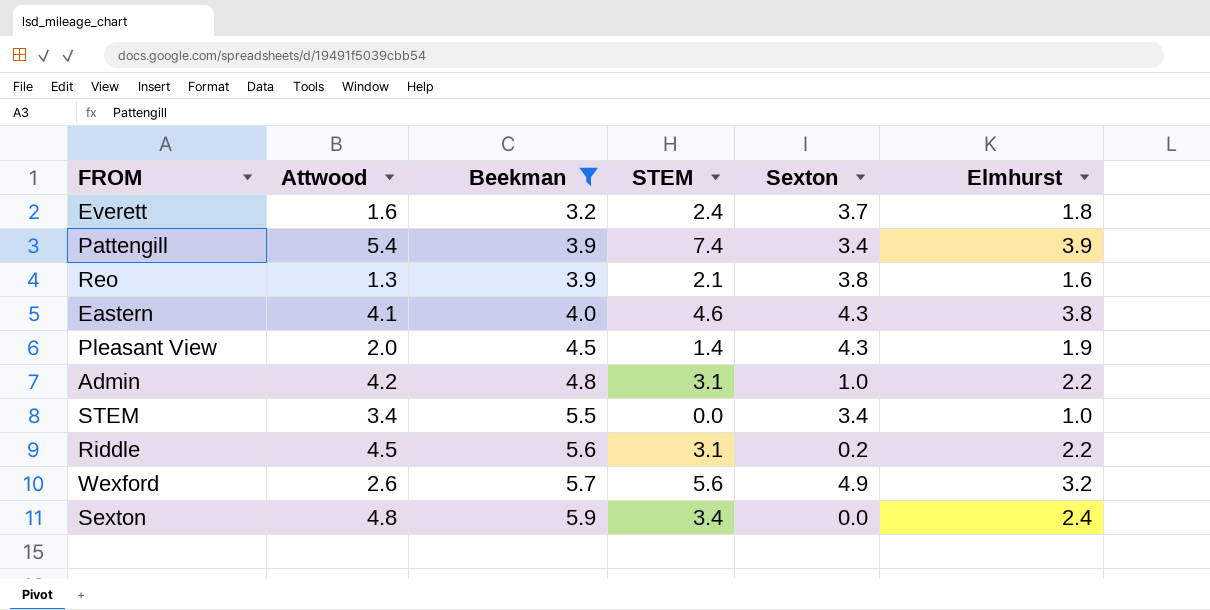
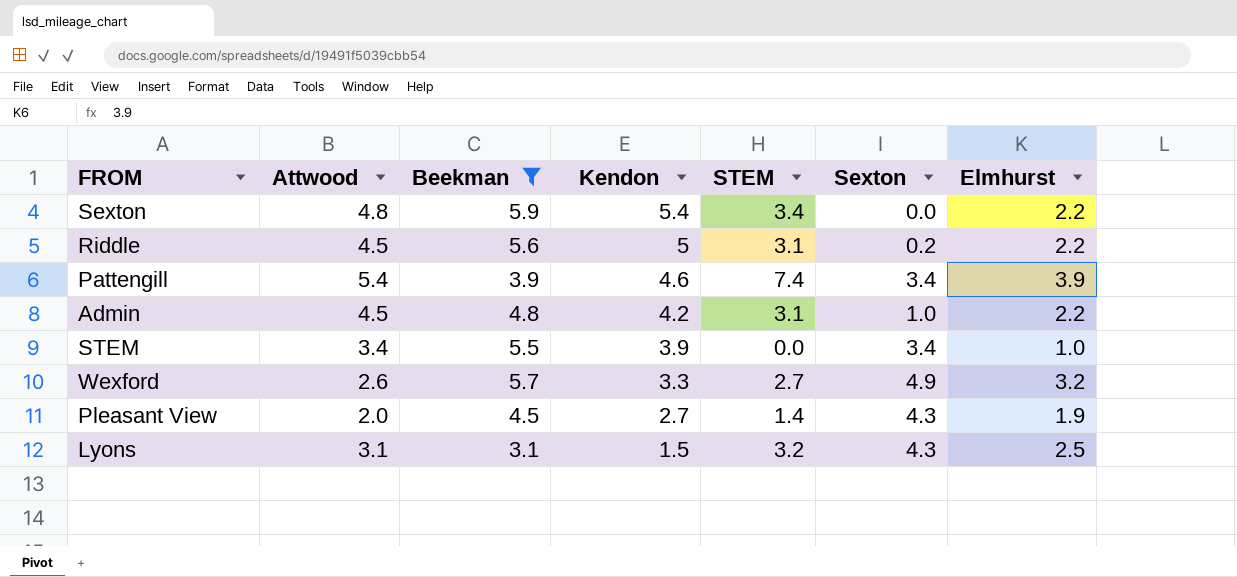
row order: Beekman ascending -> Kendon descending
column Kendon | position: none -> 4
row Everett: 1.6 | 3.2 | 2.4 | 3.7 | 1.8 -> none
row Reo: 1.3 | 3.9 | 2.1 | 3.8 | 1.6 -> none
row Eastern: 4.1 | 4.0 | 4.6 | 4.3 | 3.8 -> none
Sexton | Elmhurst: 2.4 -> 2.2
Admin | Attwood: 4.2 -> 4.5
Wexford | STEM: 5.6 -> 2.7
row Lyons: none -> 3.1 | 3.1 | 1.5 | 3.2 | 4.3 | 2.5

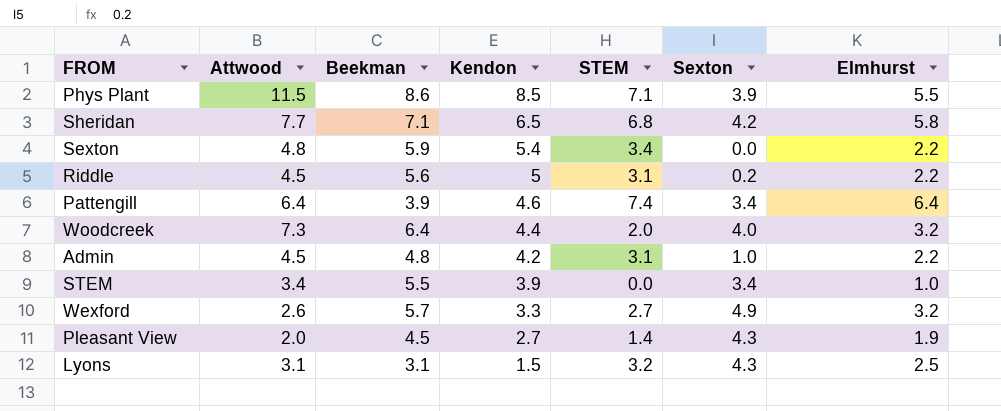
filter: Beekman <= 5.9 -> none
Pattengill | Attwood: 5.4 -> 6.4
Pattengill | Elmhurst: 3.9 -> 6.4

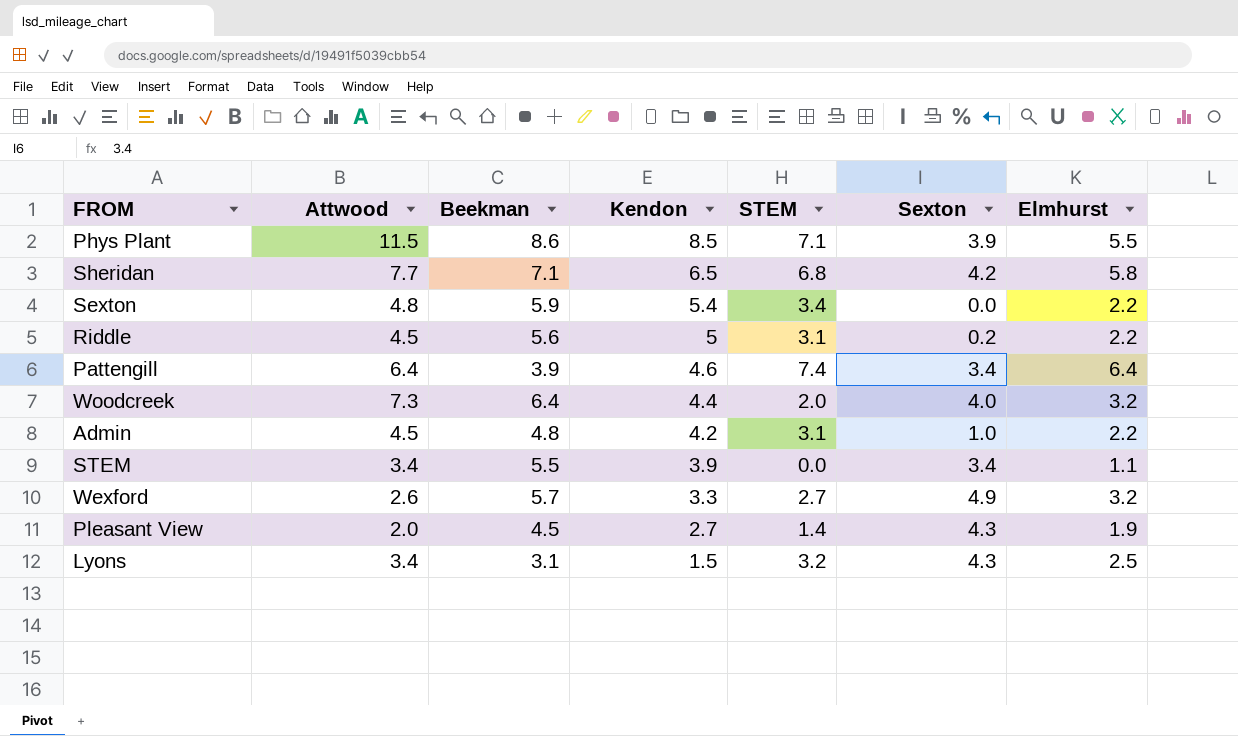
STEM | Elmhurst: 1.0 -> 1.1
Lyons | Attwood: 3.1 -> 3.4

